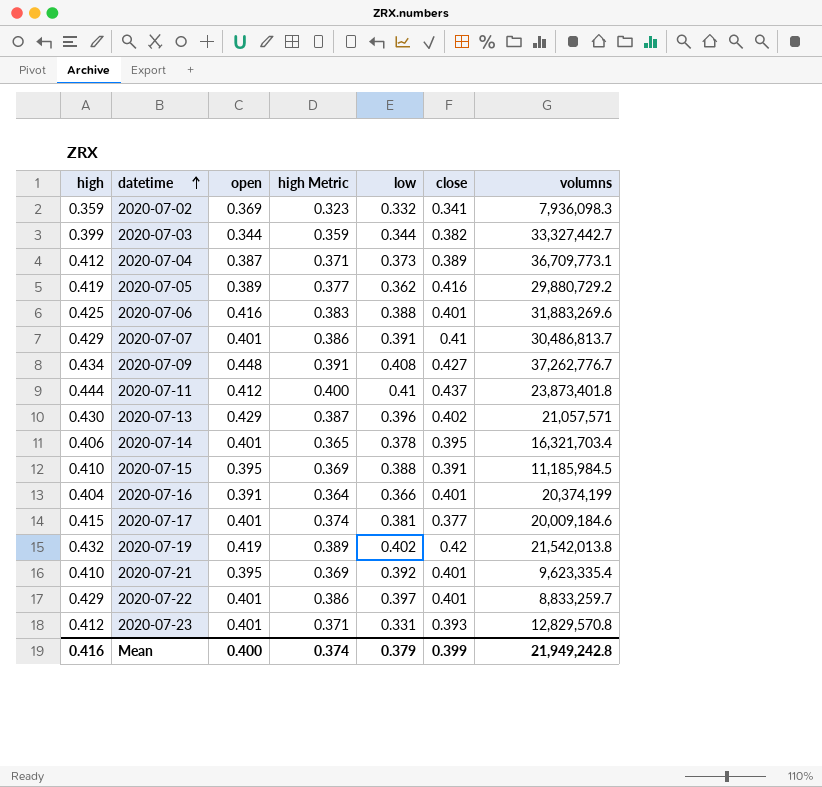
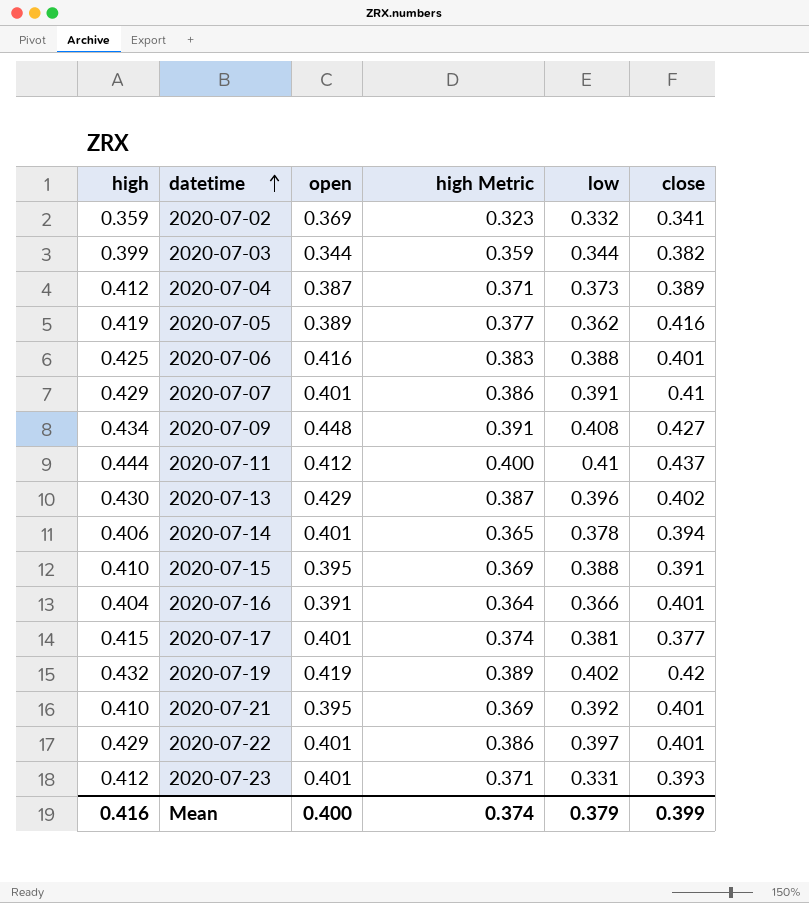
column volumns | position: 7 -> none
2020-07-14 | close: 0.395 -> 0.394

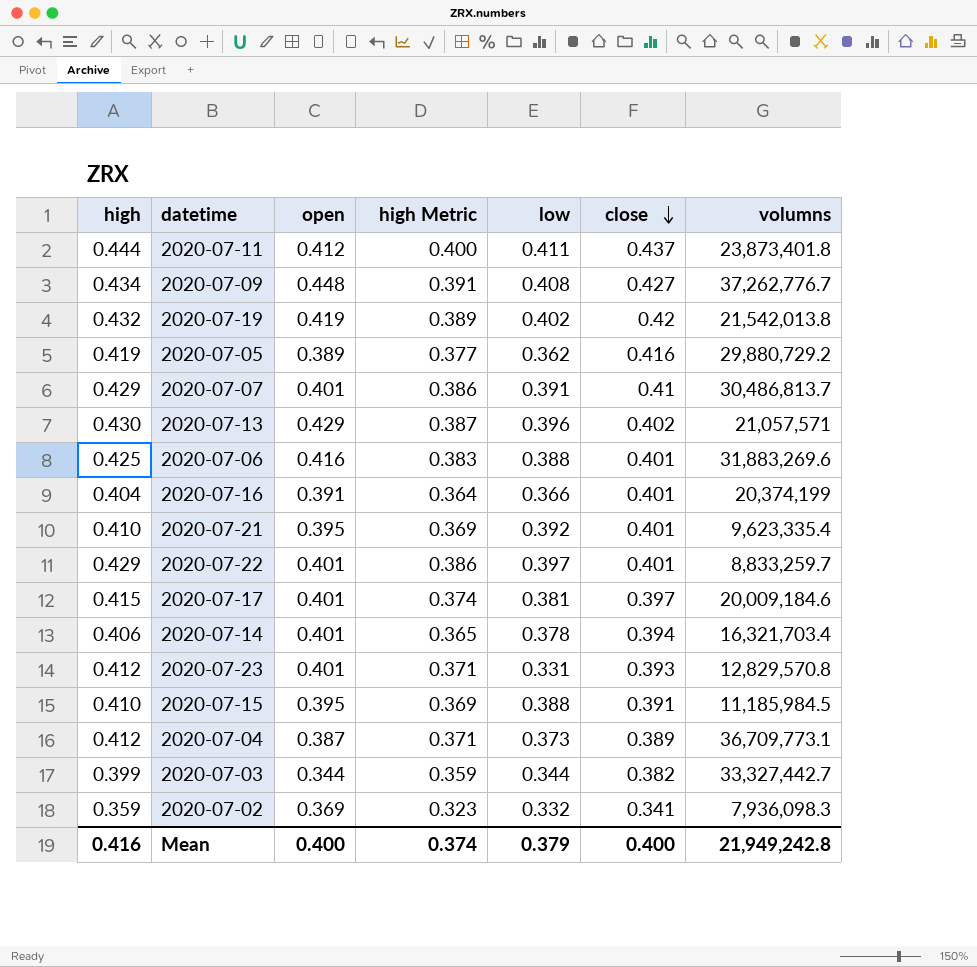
row order: datetime ascending -> close descending
column volumns | position: none -> 7
2020-07-11 | low: 0.41 -> 0.411
2020-07-17 | close: 0.377 -> 0.397
Mean | close: 0.399 -> 0.400

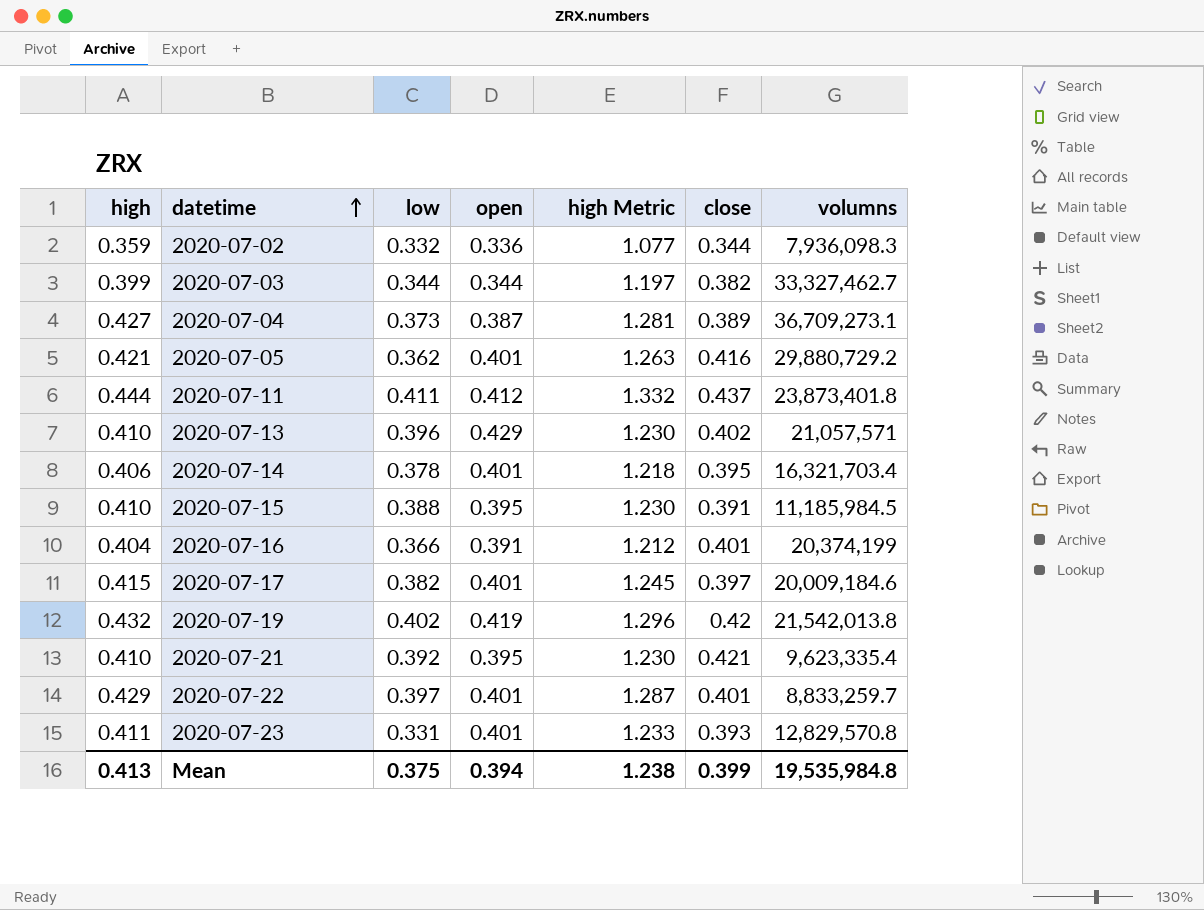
row order: close descending -> datetime ascending
column low | position: 5 -> 3
column high Metric | formula: [high] * 0.9 -> [high] * 3
row 2020-07-09: 0.434 | 0.448 | 0.391 | 0.408 | 0.427 | 37,262,776.7 -> none
row 2020-07-07: 0.429 | 0.401 | 0.386 | 0.391 | 0.41 | 30,486,813.7 -> none
row 2020-07-06: 0.425 | 0.416 | 0.383 | 0.388 | 0.401 | 31,883,269.6 -> none
2020-07-02 | open: 0.369 -> 0.336
2020-07-02 | close: 0.341 -> 0.344
2020-07-03 | volumns: 33,327,442.7 -> 33,327,462.7
2020-07-04 | high: 0.412 -> 0.427
2020-07-04 | volumns: 36,709,773.1 -> 36,709,273.1
2020-07-05 | high: 0.419 -> 0.421
2020-07-05 | open: 0.389 -> 0.401
2020-07-13 | high: 0.430 -> 0.410
2020-07-14 | close: 0.394 -> 0.395
2020-07-17 | low: 0.381 -> 0.382
2020-07-21 | close: 0.401 -> 0.421
2020-07-23 | high: 0.412 -> 0.411
Mean | high: 0.416 -> 0.413
Mean | low: 0.379 -> 0.375
Mean | open: 0.400 -> 0.394
Mean | high Metric: 0.374 -> 1.238
Mean | close: 0.400 -> 0.399
Mean | volumns: 21,949,242.8 -> 19,535,984.8

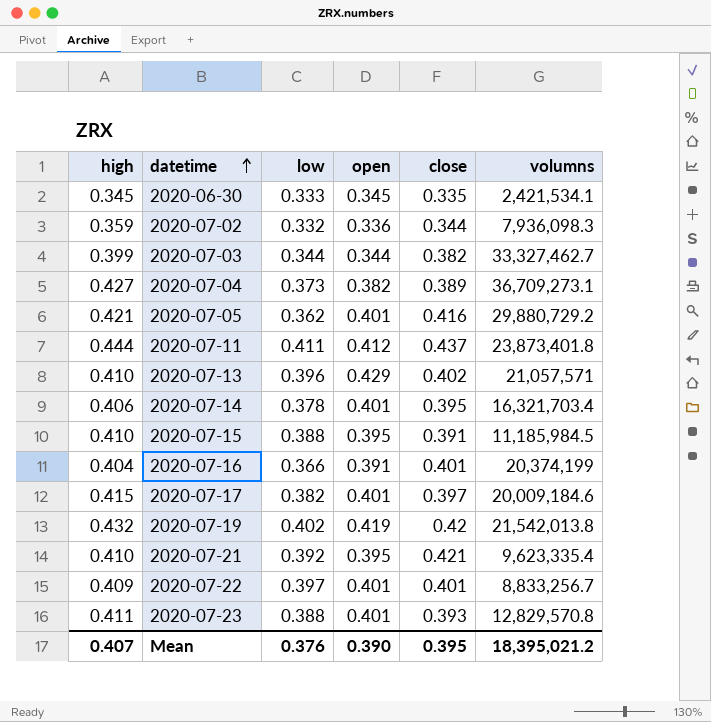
column high Metric | formula: [high] * 3 -> none
row 2020-06-30: none -> 0.345 | 0.333 | 0.345 | 0.335 | 2,421,534.1
2020-07-04 | open: 0.387 -> 0.382
2020-07-22 | high: 0.429 -> 0.409
2020-07-22 | volumns: 8,833,259.7 -> 8,833,256.7
2020-07-23 | low: 0.331 -> 0.388
Mean | high: 0.413 -> 0.407
Mean | low: 0.375 -> 0.376
Mean | open: 0.394 -> 0.390
Mean | close: 0.399 -> 0.395
Mean | volumns: 19,535,984.8 -> 18,395,021.2

